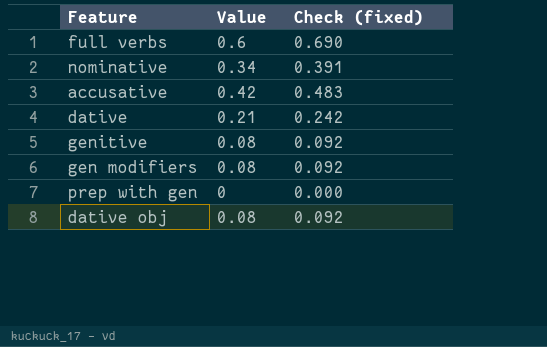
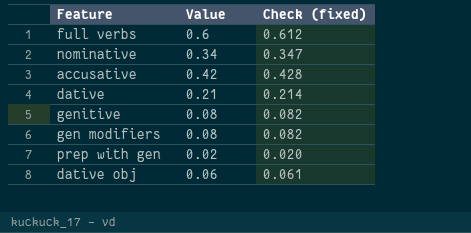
column Check (fixed) | formula: [Value] * 1.15 -> [Value] * 1.02
prep with gen | Value: 0 -> 0.02
dative obj | Value: 0.08 -> 0.06

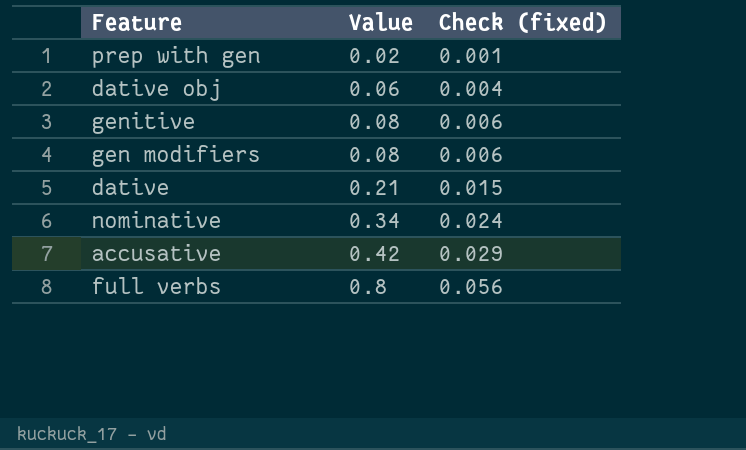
row order: none -> Value ascending
column Check (fixed) | formula: [Value] * 1.02 -> [Value] * 0.07
full verbs | Value: 0.6 -> 0.8

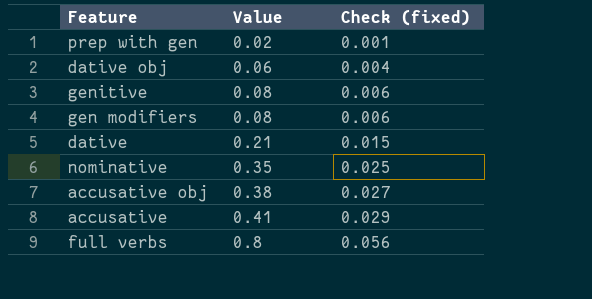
nominative | Value: 0.34 -> 0.35
nominative | Check (fixed): 0.024 -> 0.025
row accusative obj: none -> 0.38 | 0.027
accusative | Value: 0.42 -> 0.41

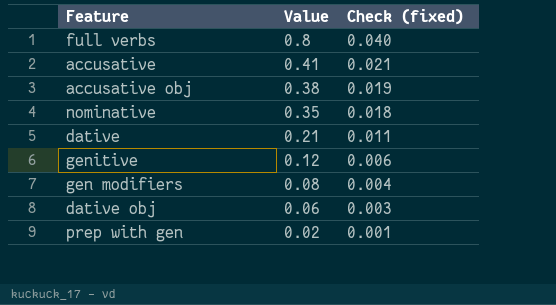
row order: Value ascending -> Value descending
column Check (fixed) | formula: [Value] * 0.07 -> [Value] * 0.05
genitive | Value: 0.08 -> 0.12

